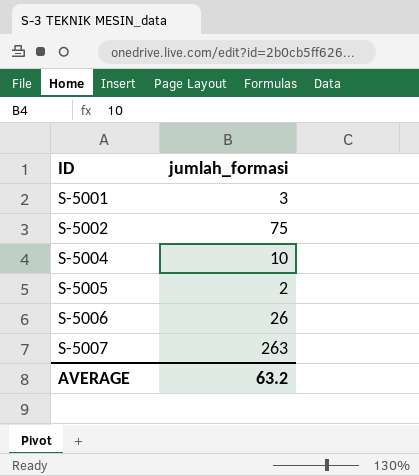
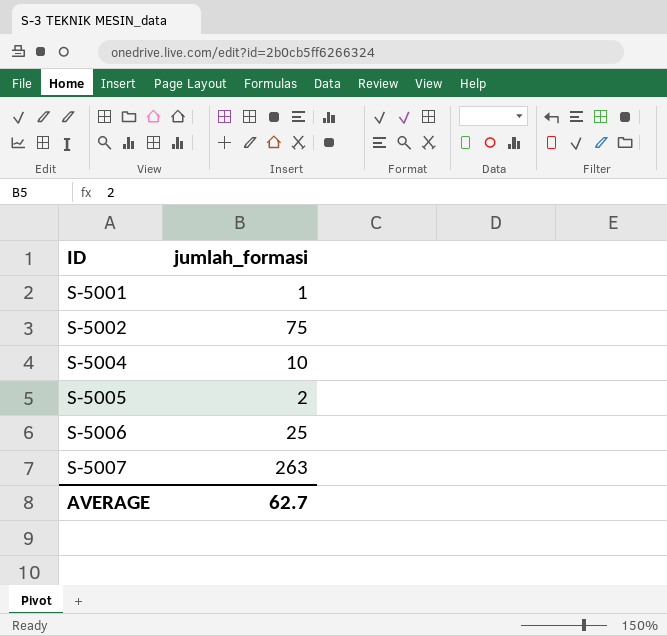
S-5001 | jumlah_formasi: 3 -> 1
S-5006 | jumlah_formasi: 26 -> 25
AVERAGE | jumlah_formasi: 63.2 -> 62.7

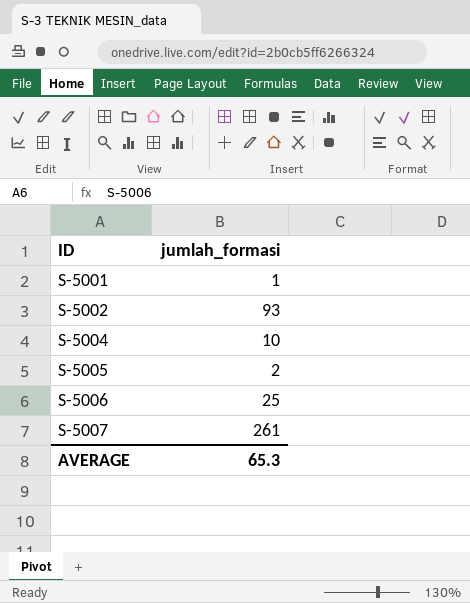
S-5002 | jumlah_formasi: 75 -> 93
S-5007 | jumlah_formasi: 263 -> 261
AVERAGE | jumlah_formasi: 62.7 -> 65.3

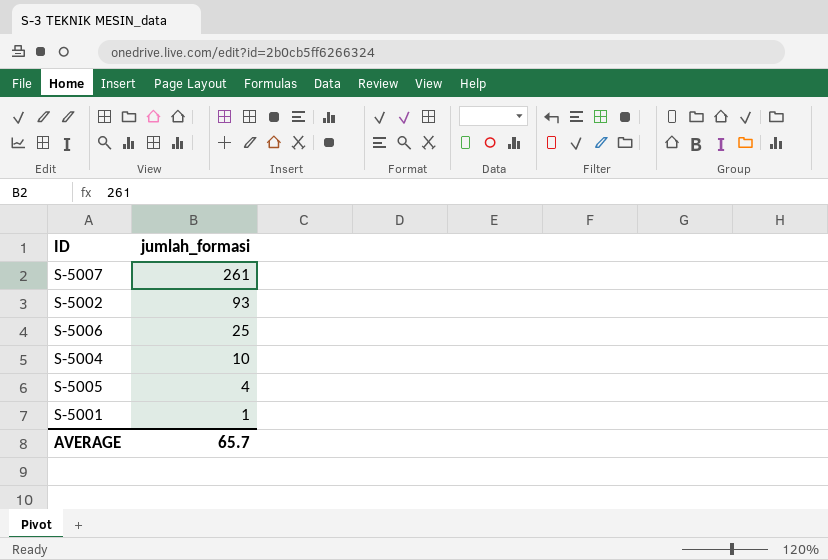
row order: ID ascending -> jumlah_formasi descending
S-5005 | jumlah_formasi: 2 -> 4
AVERAGE | jumlah_formasi: 65.3 -> 65.7

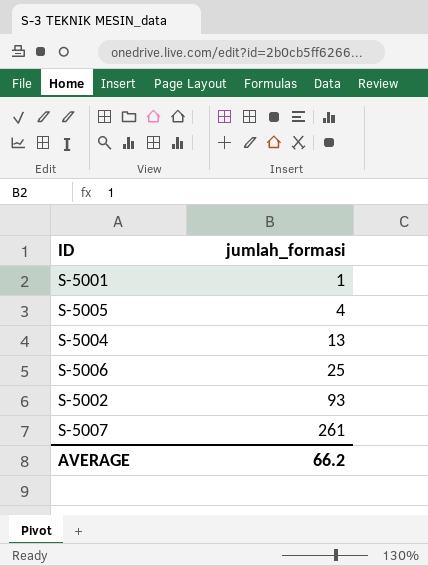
row order: jumlah_formasi descending -> jumlah_formasi ascending
S-5004 | jumlah_formasi: 10 -> 13
AVERAGE | jumlah_formasi: 65.7 -> 66.2

